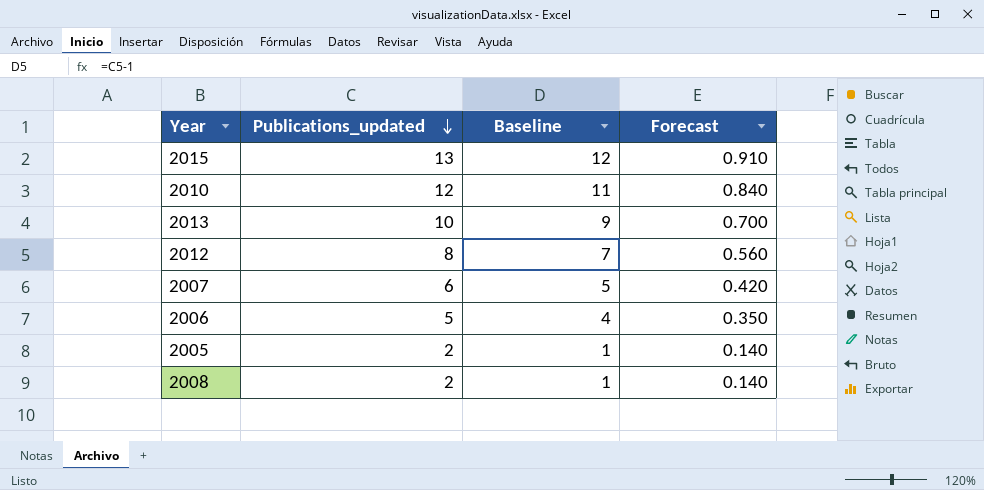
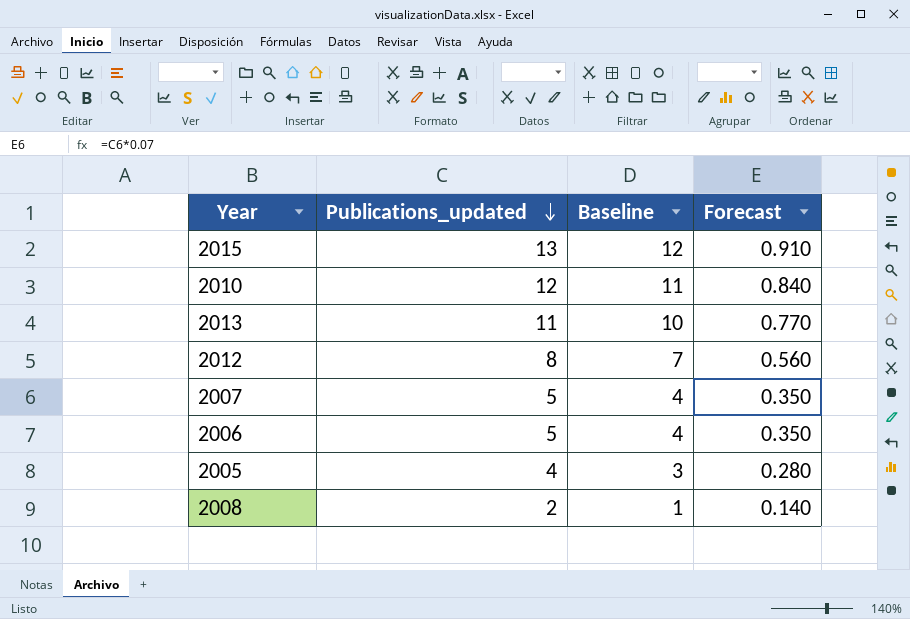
2013 | Publications_updated: 10 -> 11
2013 | Baseline: 9 -> 10
2013 | Forecast: 0.700 -> 0.770
2007 | Publications_updated: 6 -> 5
2007 | Baseline: 5 -> 4
2007 | Forecast: 0.420 -> 0.350
2005 | Publications_updated: 2 -> 4
2005 | Baseline: 1 -> 3
2005 | Forecast: 0.140 -> 0.280

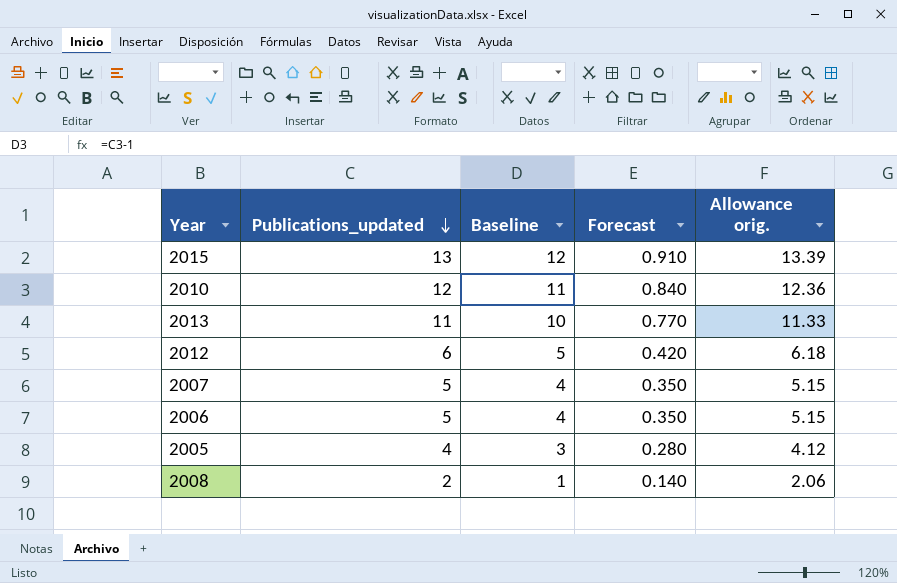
column Allowance orig. | formula: none -> [Publications_updated] * 1.03
2012 | Publications_updated: 8 -> 6
2012 | Baseline: 7 -> 5
2012 | Forecast: 0.560 -> 0.420

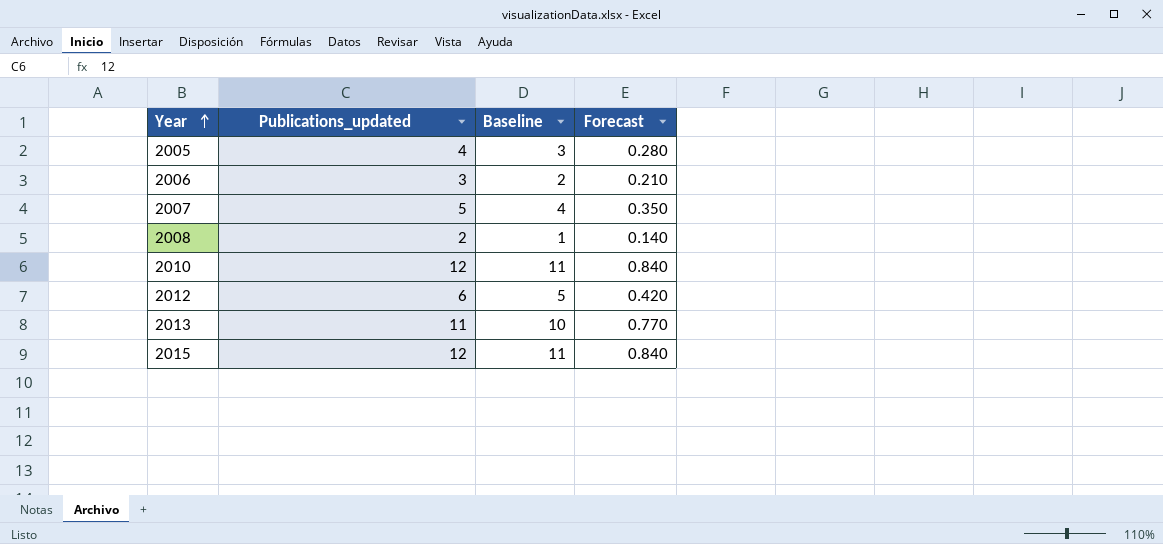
row order: Publications_updated descending -> Year ascending
column Allowance orig. | formula: [Publications_updated] * 1.03 -> none
2006 | Publications_updated: 5 -> 3
2006 | Baseline: 4 -> 2
2006 | Forecast: 0.350 -> 0.210
2015 | Publications_updated: 13 -> 12
2015 | Baseline: 12 -> 11
2015 | Forecast: 0.910 -> 0.840

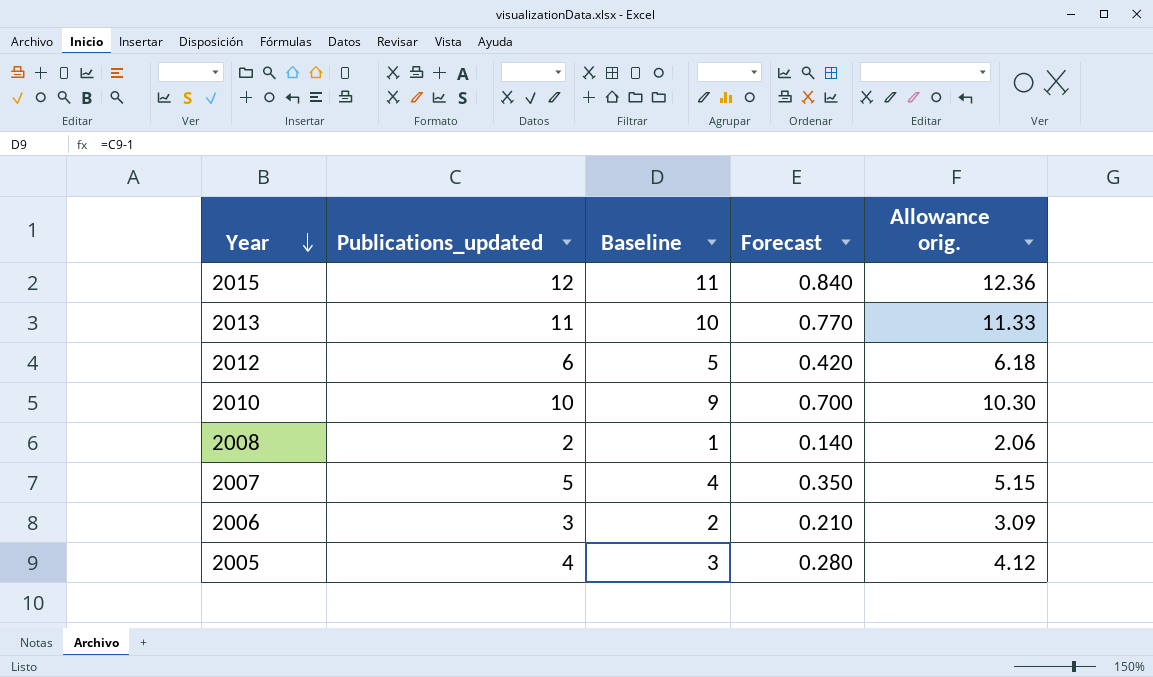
row order: Year ascending -> Year descending
column Allowance orig. | formula: none -> [Publications_updated] * 1.03
2010 | Publications_updated: 12 -> 10
2010 | Baseline: 11 -> 9
2010 | Forecast: 0.840 -> 0.700

